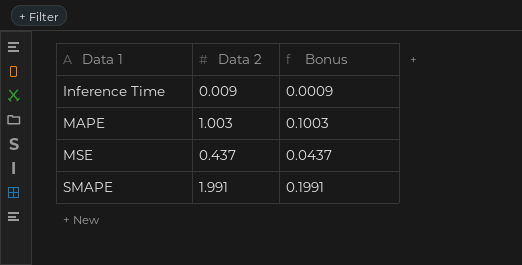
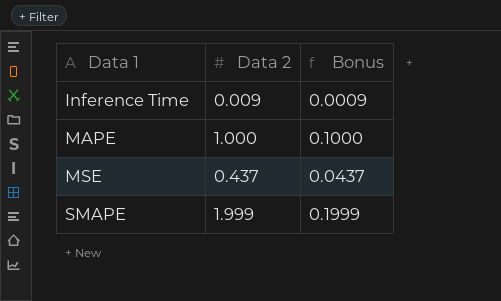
MAPE | Data 2: 1.003 -> 1.000
MAPE | Bonus: 0.1003 -> 0.1000
SMAPE | Data 2: 1.991 -> 1.999
SMAPE | Bonus: 0.1991 -> 0.1999

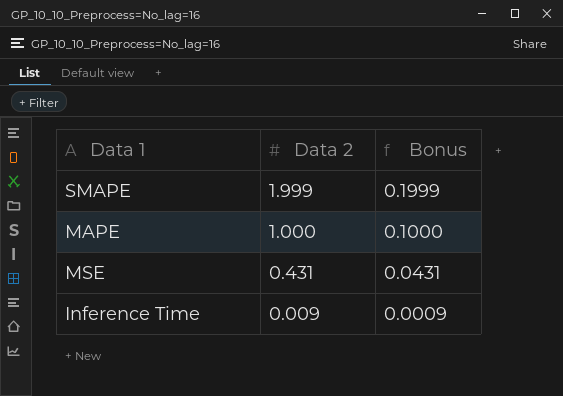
row order: Data 1 ascending -> Data 2 descending
MSE | Data 2: 0.437 -> 0.431
MSE | Bonus: 0.0437 -> 0.0431

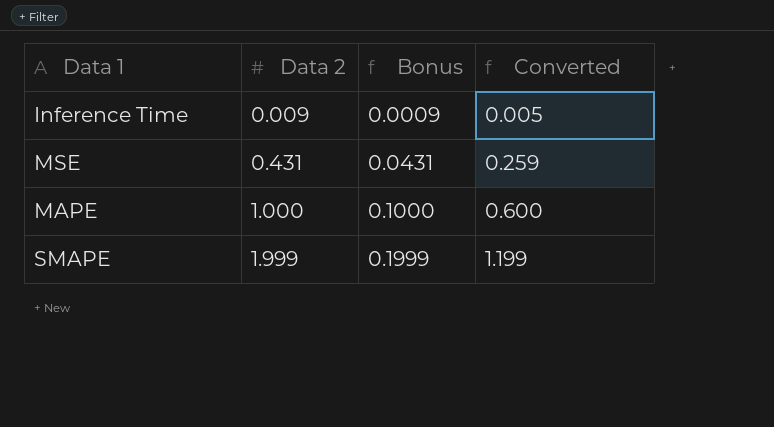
row order: Data 2 descending -> Data 2 ascending
column Converted | formula: none -> [Data 2] * 0.6

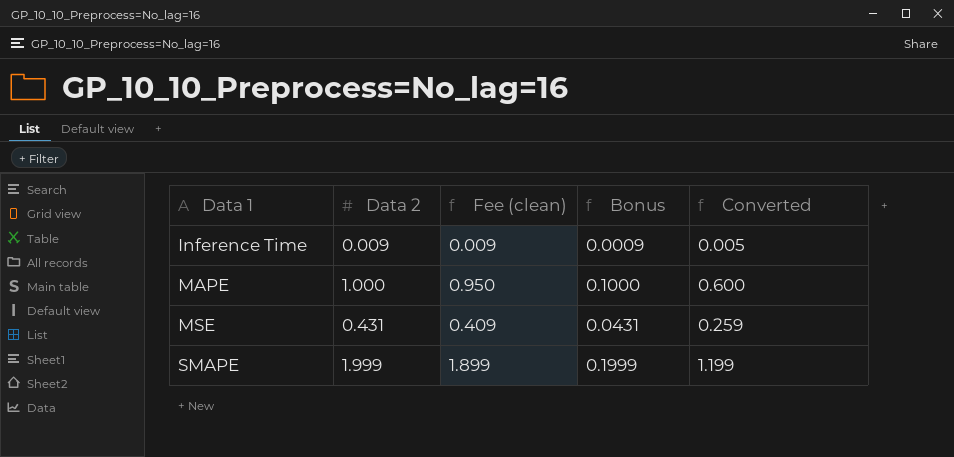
row order: Data 2 ascending -> Data 1 ascending
column Fee (clean) | formula: none -> [Data 2] * 0.95

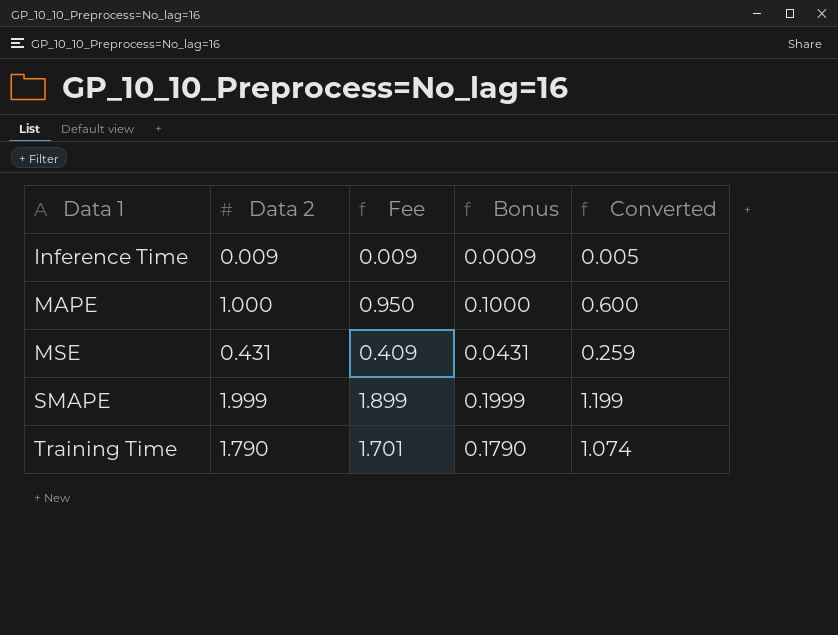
column name: Fee (clean) -> Fee
row Training Time: none -> 1.790 | 1.701 | 0.1790 | 1.074

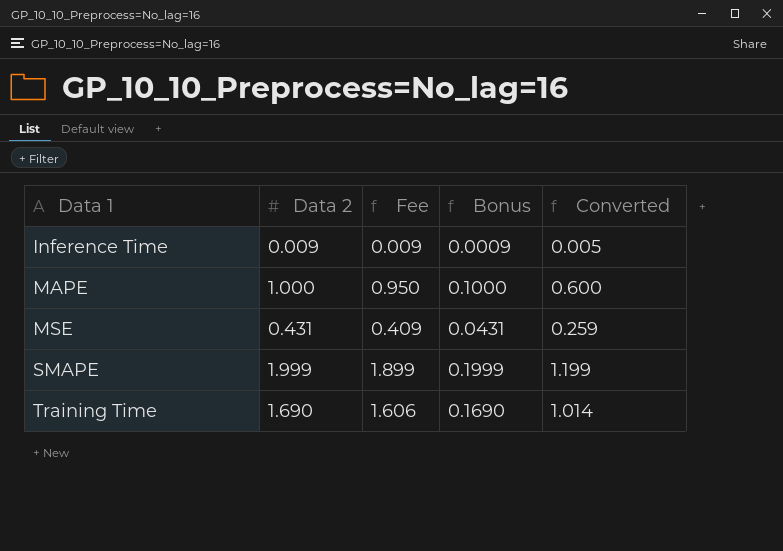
Training Time | Data 2: 1.790 -> 1.690
Training Time | Fee: 1.701 -> 1.606
Training Time | Bonus: 0.1790 -> 0.1690
Training Time | Converted: 1.074 -> 1.014

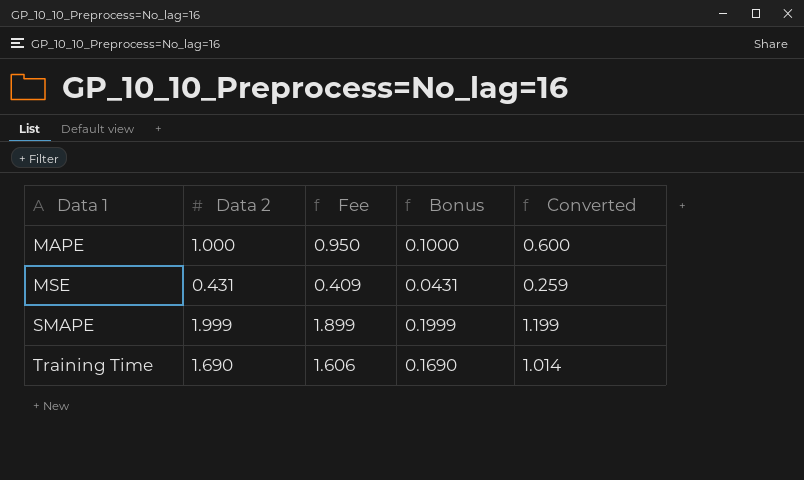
row Inference Time: 0.009 | 0.009 | 0.0009 | 0.005 -> none

